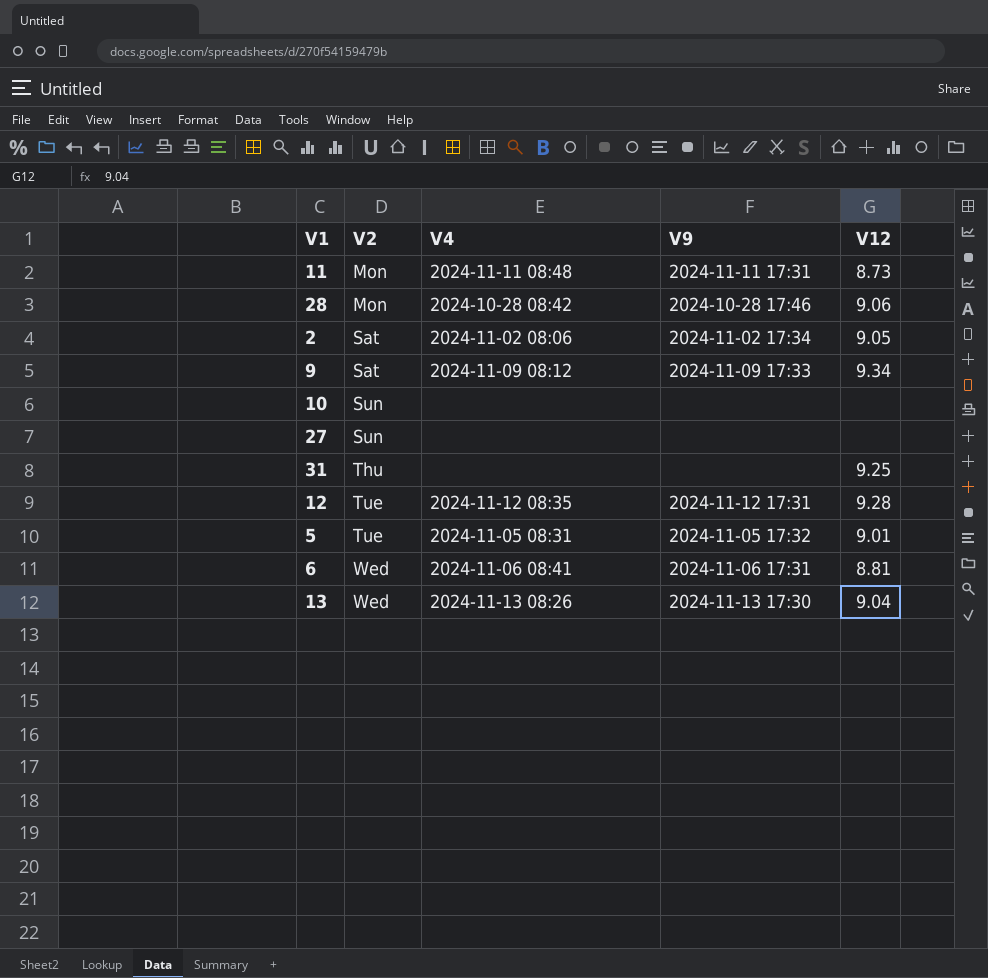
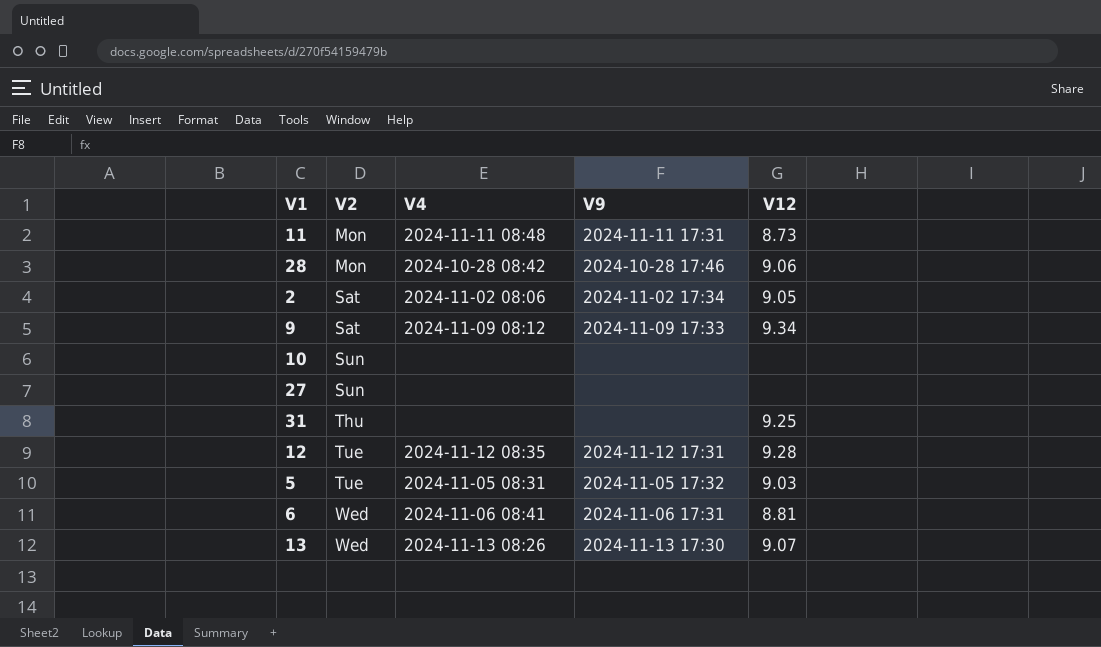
5 | V12: 9.01 -> 9.03
13 | V12: 9.04 -> 9.07

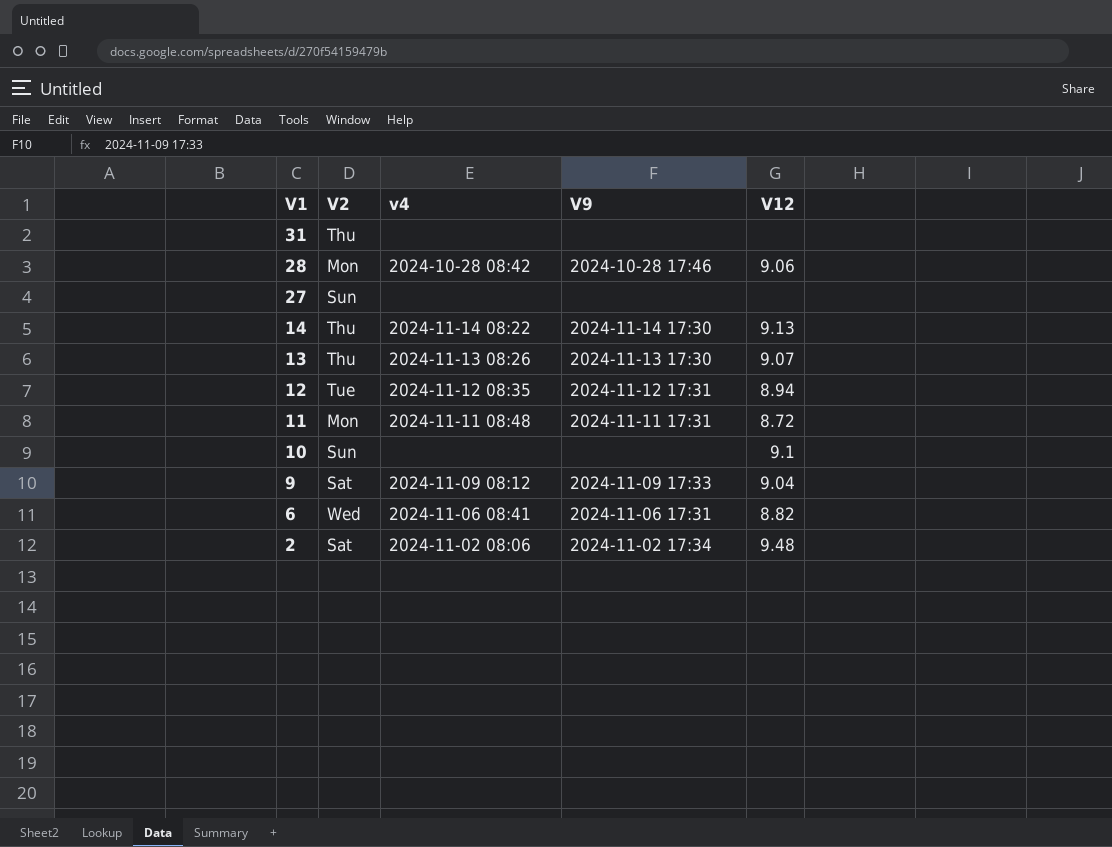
row order: V2 ascending -> V1 descending
column name: V4 -> v4
row 5: Tue | 2024-11-05 08:31 | 2024-11-05 17:32 | 9.03 -> none
31 | V12: 9.25 -> none
row 14: none -> Thu | 2024-11-14 08:22 | 2024-11-14 17:30 | 9.13
13 | V2: Wed -> Thu
12 | V12: 9.28 -> 8.94
11 | V12: 8.73 -> 8.72
10 | V12: none -> 9.1
9 | V12: 9.34 -> 9.04
6 | V12: 8.81 -> 8.82
2 | V12: 9.05 -> 9.48

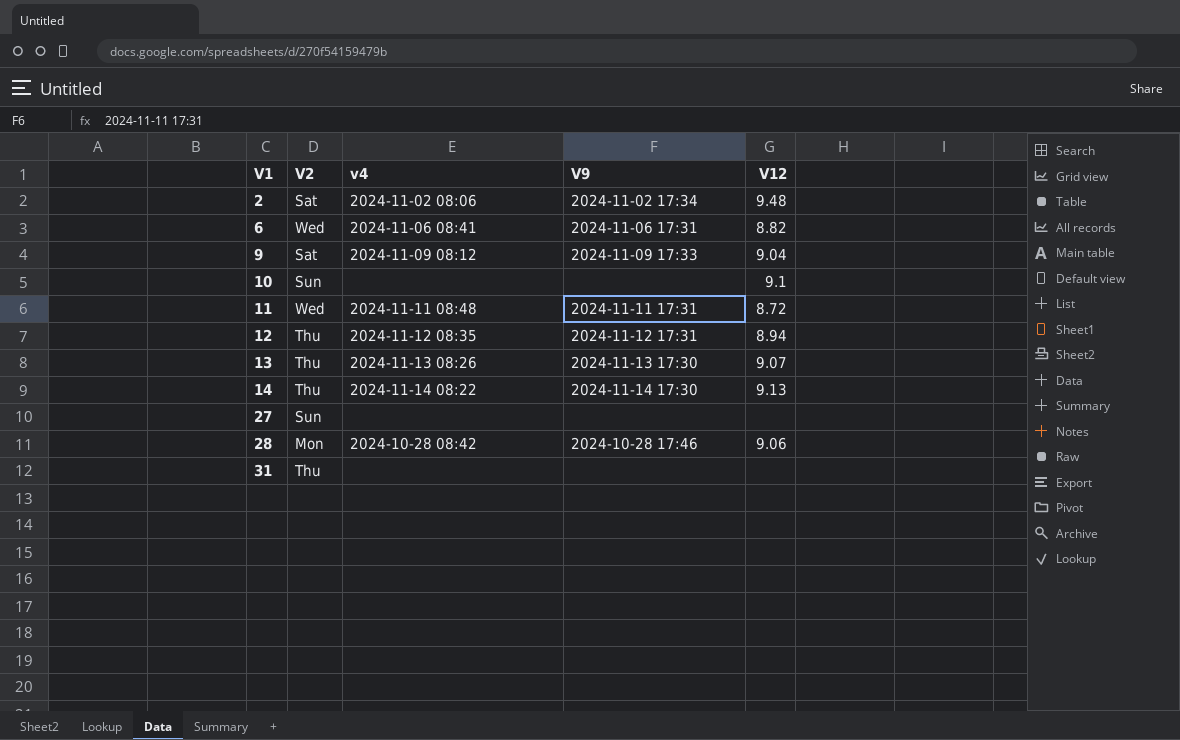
row order: V1 descending -> V1 ascending
11 | V2: Mon -> Wed
12 | V2: Tue -> Thu

